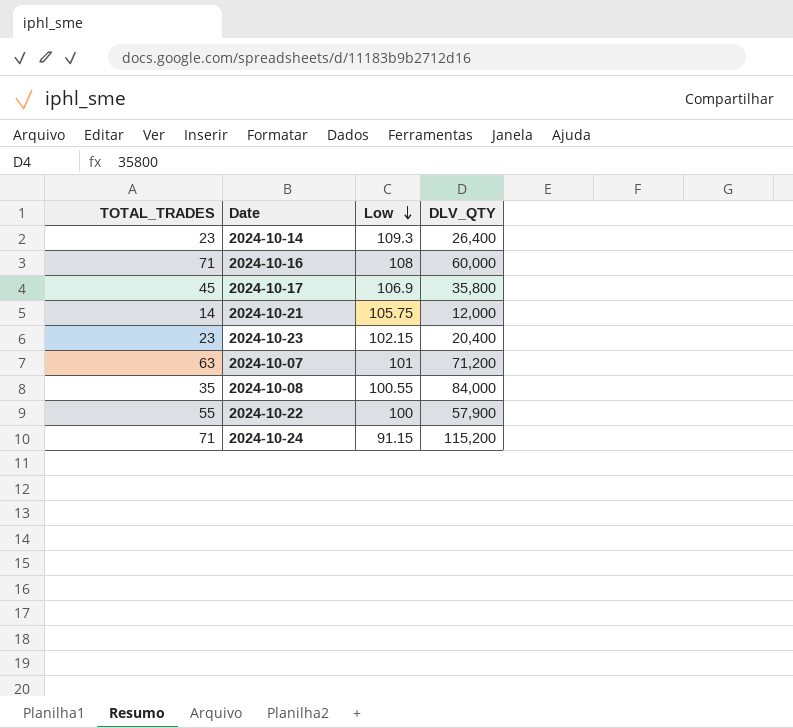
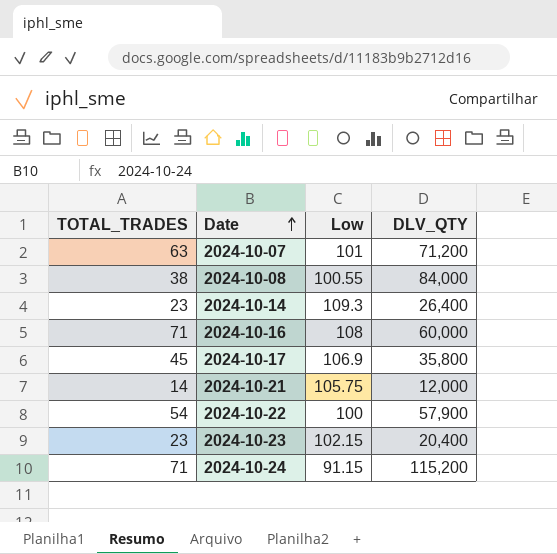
row order: Low descending -> Date ascending
2024-10-08 | TOTAL_TRADES: 35 -> 38
2024-10-22 | TOTAL_TRADES: 55 -> 54

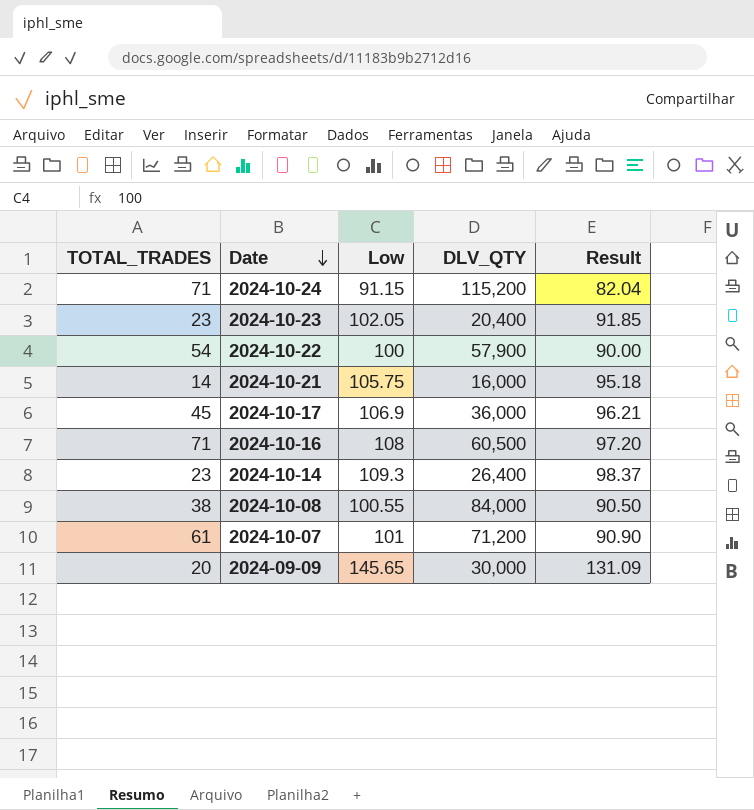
row order: Date ascending -> Date descending
column Result | formula: none -> [Low] * 0.9
2024-10-23 | Low: 102.15 -> 102.05
2024-10-21 | DLV_QTY: 12,000 -> 16,000
2024-10-17 | DLV_QTY: 35,800 -> 36,000
2024-10-16 | DLV_QTY: 60,000 -> 60,500
2024-10-07 | TOTAL_TRADES: 63 -> 61
row 2024-09-09: none -> 20 | 145.65 | 30,000 | 131.09

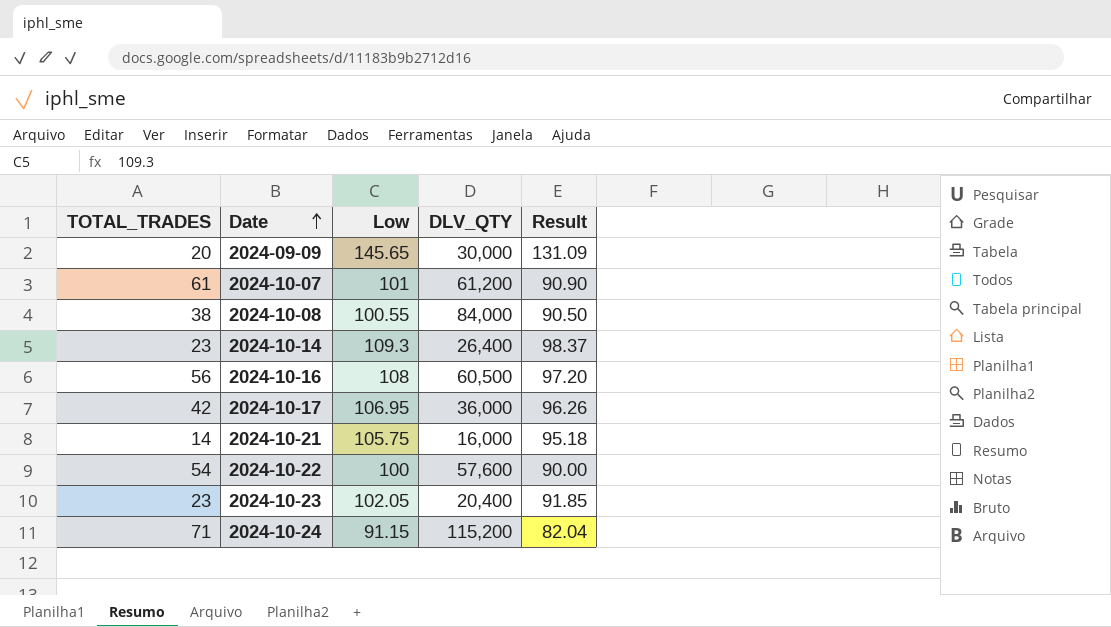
row order: Date descending -> Date ascending
2024-10-07 | DLV_QTY: 71,200 -> 61,200
2024-10-16 | TOTAL_TRADES: 71 -> 56
2024-10-17 | TOTAL_TRADES: 45 -> 42
2024-10-17 | Low: 106.9 -> 106.95
2024-10-17 | Result: 96.21 -> 96.26
2024-10-22 | DLV_QTY: 57,900 -> 57,600

